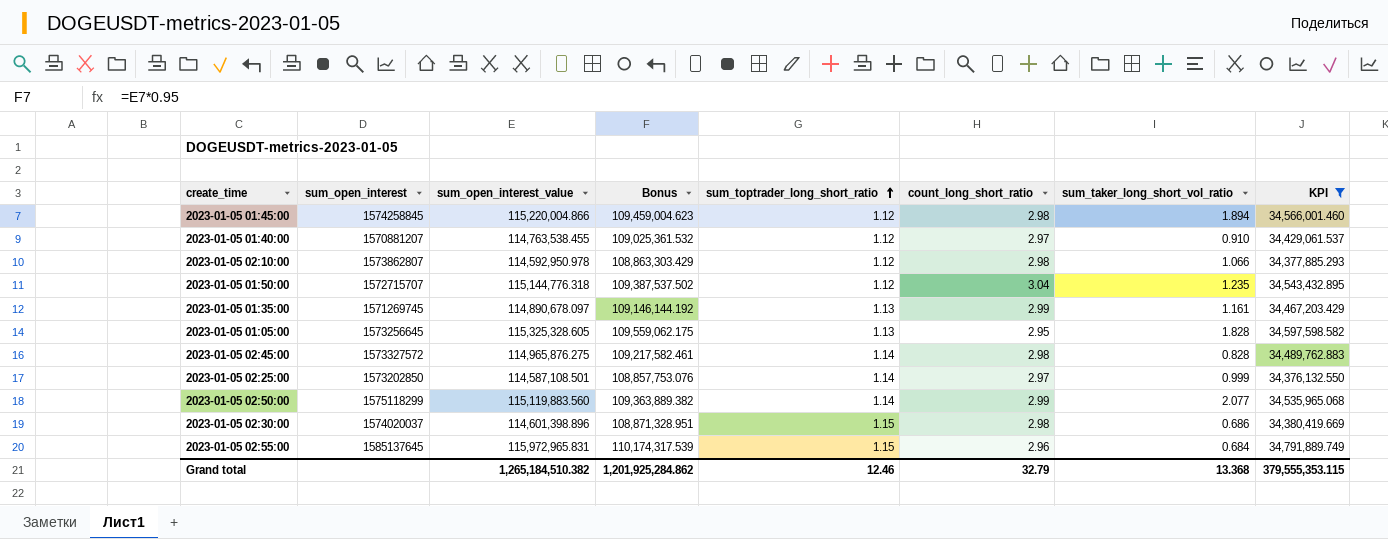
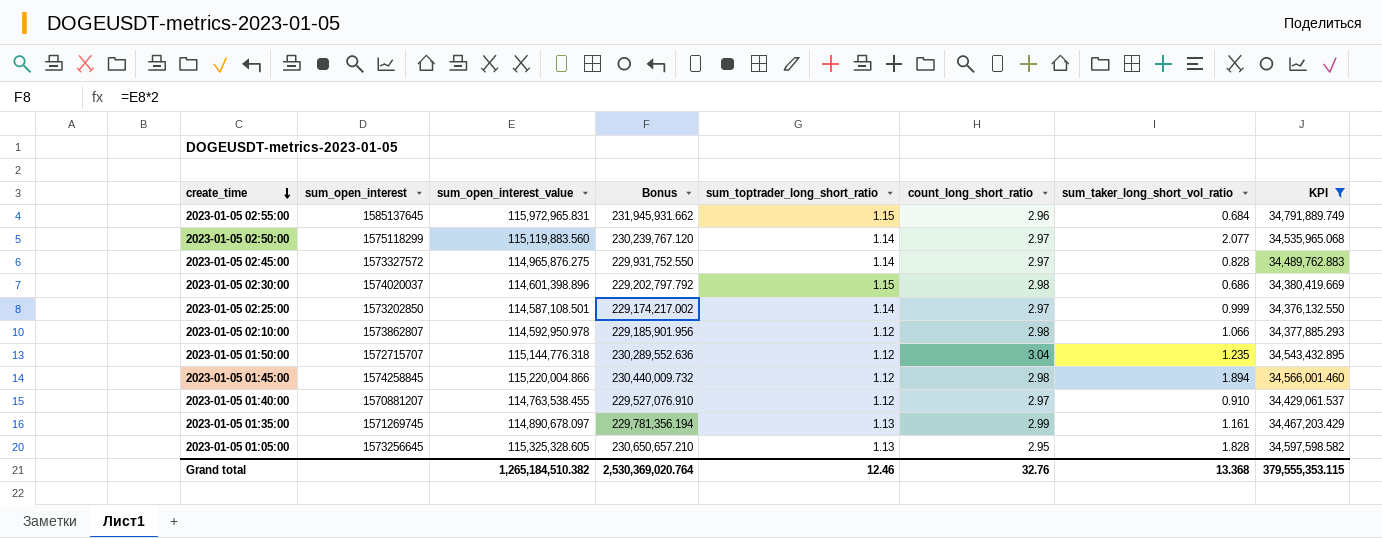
row order: sum_toptrader_long_short_ratio ascending -> create_time descending
column Bonus | formula: [sum_open_interest_value] * 0.95 -> [sum_open_interest_value] * 2
2023-01-05 02:50:00 | count_long_short_ratio: 2.99 -> 2.97
2023-01-05 02:45:00 | count_long_short_ratio: 2.98 -> 2.97
Grand total | Bonus: 1,201,925,284.862 -> 2,530,369,020.764
Grand total | count_long_short_ratio: 32.79 -> 32.76

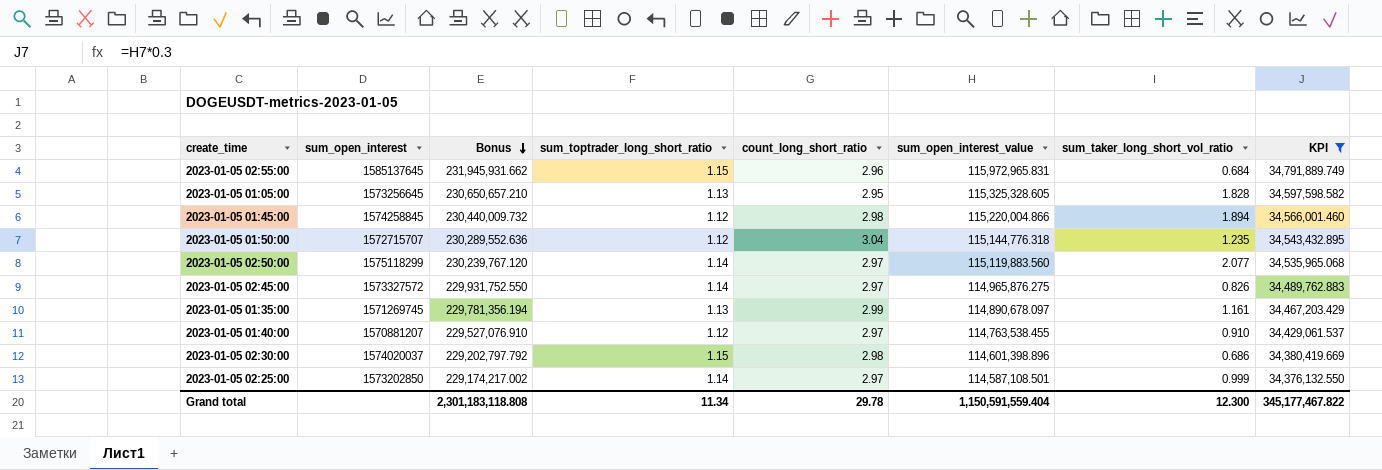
row order: create_time descending -> Bonus descending
column sum_open_interest_value | position: 3 -> 6
row 2023-01-05 02:10:00: 1573862807 | 114,592,950.978 | 229,185,901.956 | 1.12 | 2.98 | 1.066 | 34,377,885.293 -> none
2023-01-05 02:45:00 | sum_taker_long_short_vol_ratio: 0.828 -> 0.826
Grand total | Bonus: 2,530,369,020.764 -> 2,301,183,118.808
Grand total | sum_toptrader_long_short_ratio: 12.46 -> 11.34
Grand total | count_long_short_ratio: 32.76 -> 29.78
Grand total | sum_open_interest_value: 1,265,184,510.382 -> 1,150,591,559.404
Grand total | sum_taker_long_short_vol_ratio: 13.368 -> 12.300
Grand total | KPI: 379,555,353.115 -> 345,177,467.822

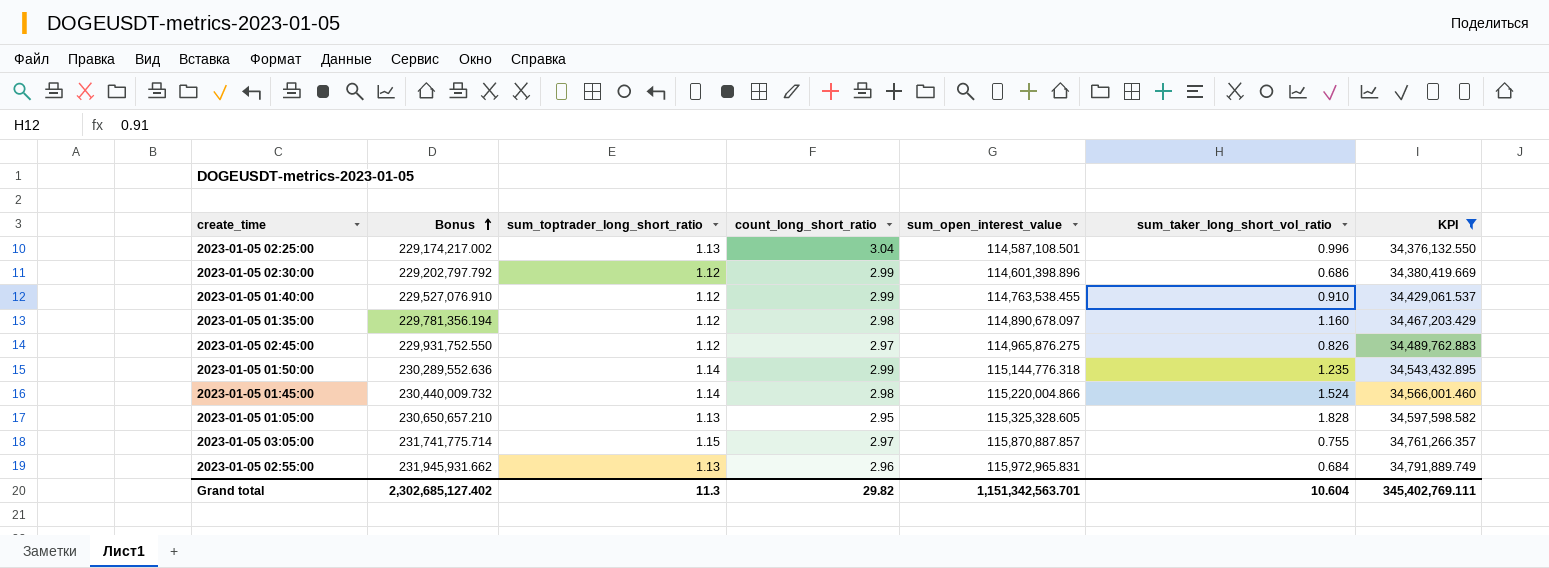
row order: Bonus descending -> Bonus ascending
column sum_open_interest | position: 2 -> none
row 2023-01-05 02:50:00: 1575118299 | 230,239,767.120 | 1.14 | 2.97 | 115,119,883.560 | 2.077 | 34,535,965.068 -> none
2023-01-05 02:25:00 | sum_toptrader_long_short_ratio: 1.14 -> 1.13
2023-01-05 02:25:00 | count_long_short_ratio: 2.97 -> 3.04
2023-01-05 02:25:00 | sum_taker_long_short_vol_ratio: 0.999 -> 0.996
2023-01-05 02:30:00 | sum_toptrader_long_short_ratio: 1.15 -> 1.12
2023-01-05 02:30:00 | count_long_short_ratio: 2.98 -> 2.99
2023-01-05 01:40:00 | count_long_short_ratio: 2.97 -> 2.99
2023-01-05 01:35:00 | sum_toptrader_long_short_ratio: 1.13 -> 1.12
2023-01-05 01:35:00 | count_long_short_ratio: 2.99 -> 2.98
2023-01-05 01:35:00 | sum_taker_long_short_vol_ratio: 1.161 -> 1.160
2023-01-05 02:45:00 | sum_toptrader_long_short_ratio: 1.14 -> 1.12
2023-01-05 01:50:00 | sum_toptrader_long_short_ratio: 1.12 -> 1.14
2023-01-05 01:50:00 | count_long_short_ratio: 3.04 -> 2.99
2023-01-05 01:45:00 | sum_toptrader_long_short_ratio: 1.12 -> 1.14
2023-01-05 01:45:00 | sum_taker_long_short_vol_ratio: 1.894 -> 1.524
row 2023-01-05 03:05:00: none -> 231,741,775.714 | 1.15 | 2.97 | 115,870,887.857 | 0.755 | 34,761,266.357
2023-01-05 02:55:00 | sum_toptrader_long_short_ratio: 1.15 -> 1.13
Grand total | Bonus: 2,301,183,118.808 -> 2,302,685,127.402
Grand total | sum_toptrader_long_short_ratio: 11.34 -> 11.3
Grand total | count_long_short_ratio: 29.78 -> 29.82
Grand total | sum_open_interest_value: 1,150,591,559.404 -> 1,151,342,563.701
Grand total | sum_taker_long_short_vol_ratio: 12.300 -> 10.604
Grand total | KPI: 345,177,467.822 -> 345,402,769.111

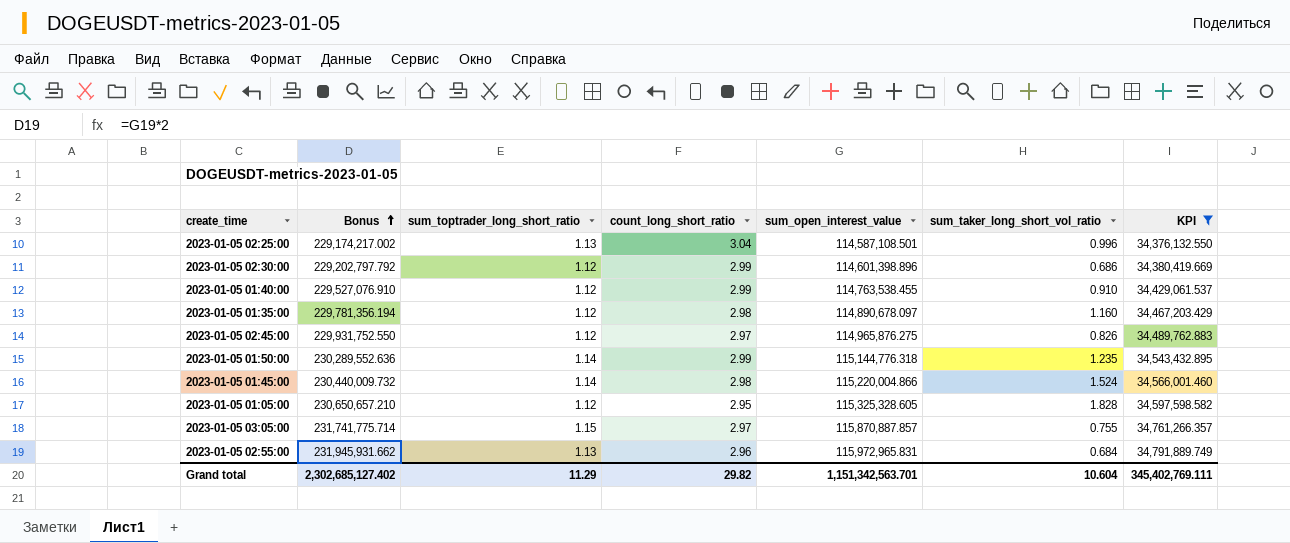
2023-01-05 01:05:00 | sum_toptrader_long_short_ratio: 1.13 -> 1.12
Grand total | sum_toptrader_long_short_ratio: 11.3 -> 11.29

